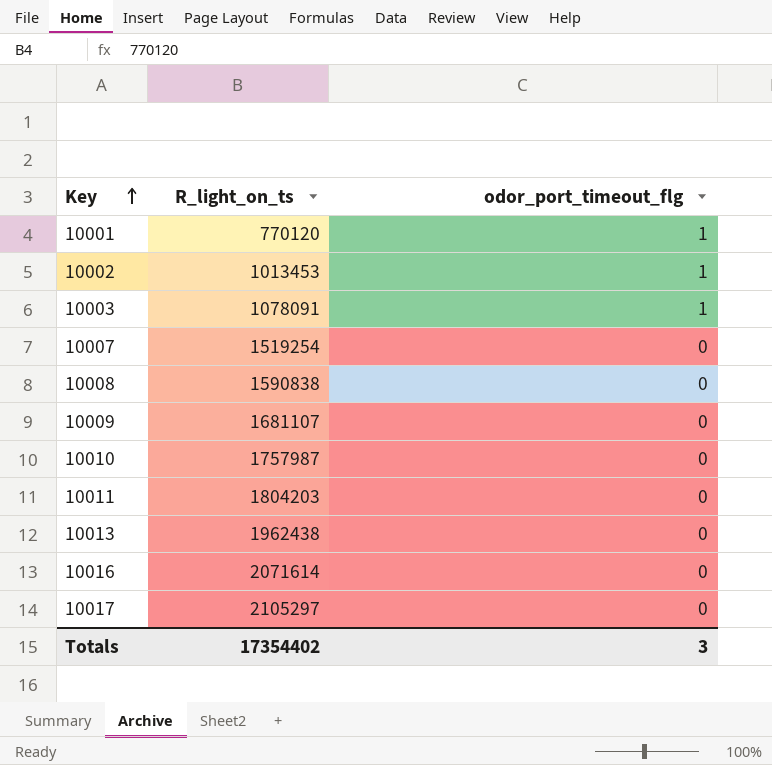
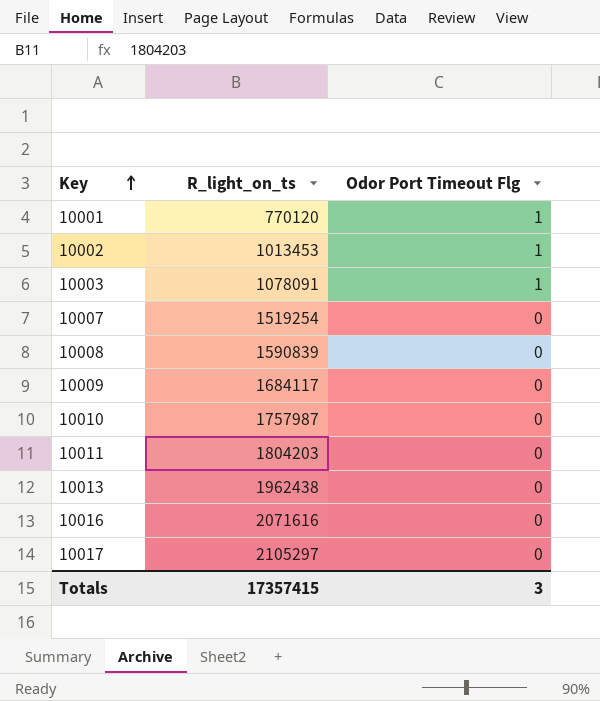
column name: odor_port_timeout_flg -> Odor Port Timeout Flg
10008 | R_light_on_ts: 1590838 -> 1590839
10009 | R_light_on_ts: 1681107 -> 1684117
10016 | R_light_on_ts: 2071614 -> 2071616
Totals | R_light_on_ts: 17354402 -> 17357415

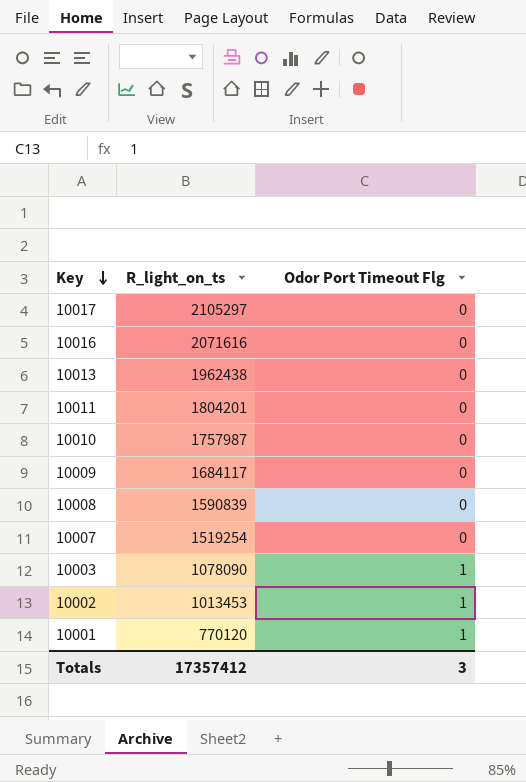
row order: Key ascending -> Key descending
10011 | R_light_on_ts: 1804203 -> 1804201
10003 | R_light_on_ts: 1078091 -> 1078090
Totals | R_light_on_ts: 17357415 -> 17357412

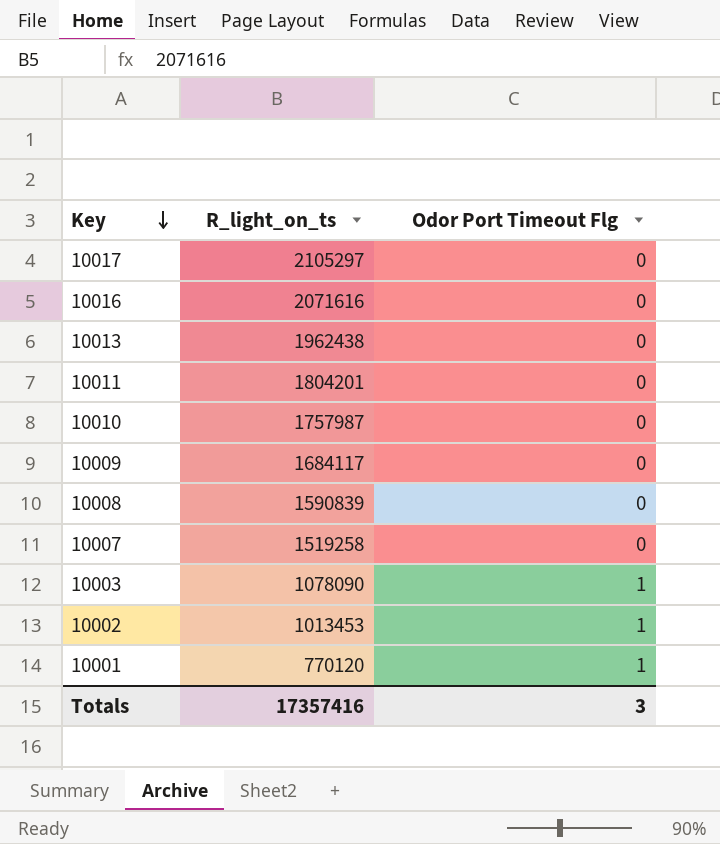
10007 | R_light_on_ts: 1519254 -> 1519258
Totals | R_light_on_ts: 17357412 -> 17357416

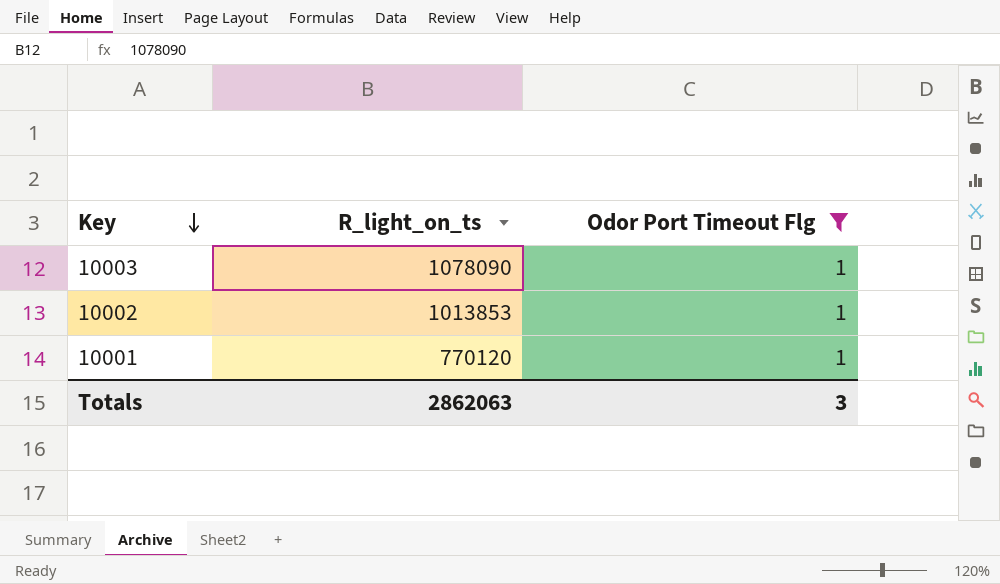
filter: none -> Odor Port Timeout Flg = 1
10002 | R_light_on_ts: 1013453 -> 1013853
Totals | R_light_on_ts: 17357416 -> 2862063

